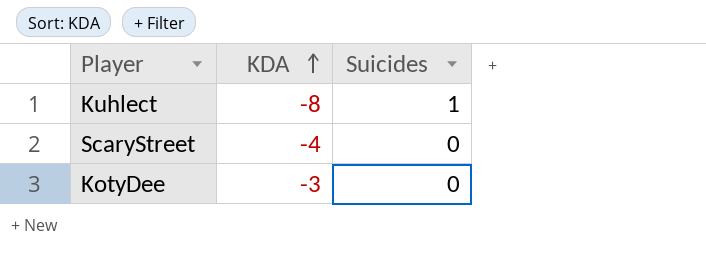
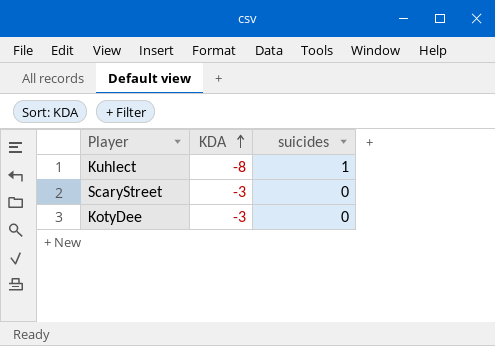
column name: Suicides -> suicides
ScaryStreet | KDA: -4 -> -3

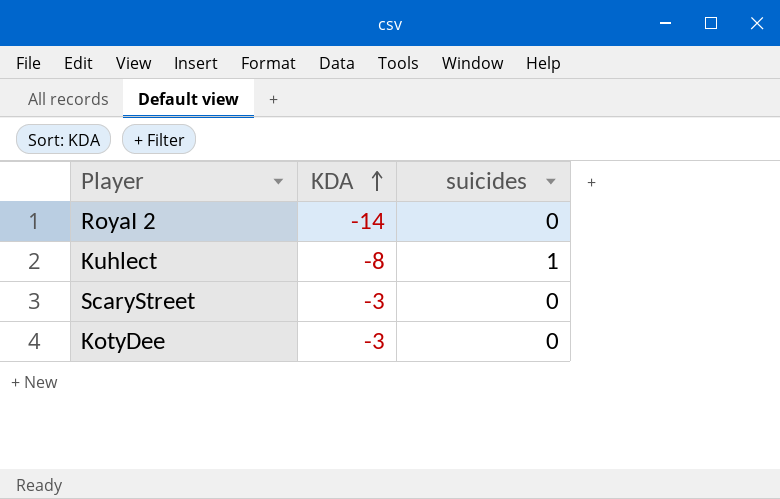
row RoyaI 2: none -> -14 | 0

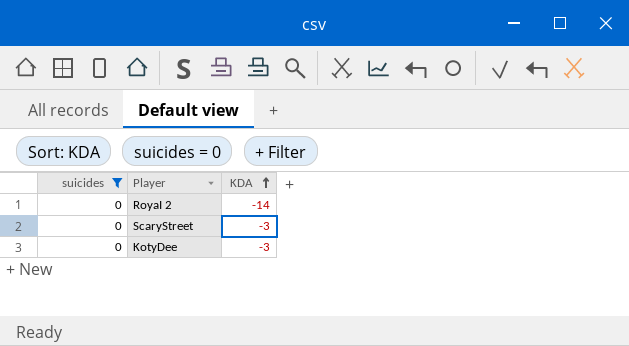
filter: none -> suicides = 0
column suicides | position: 3 -> 1

